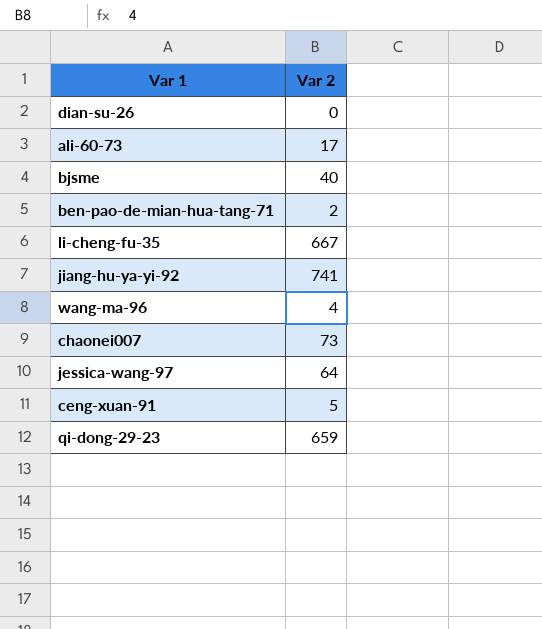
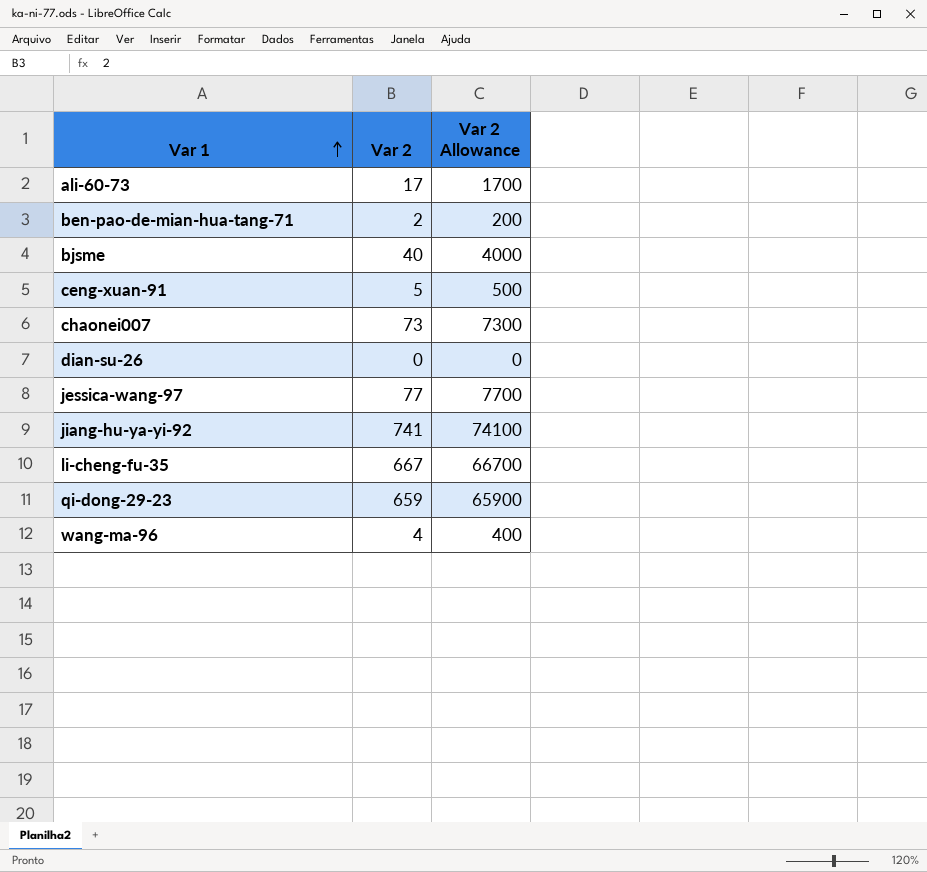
row order: none -> Var 1 ascending
column Var 2 Allowance | formula: none -> [Var 2] * 100
jessica-wang-97 | Var 2: 64 -> 77

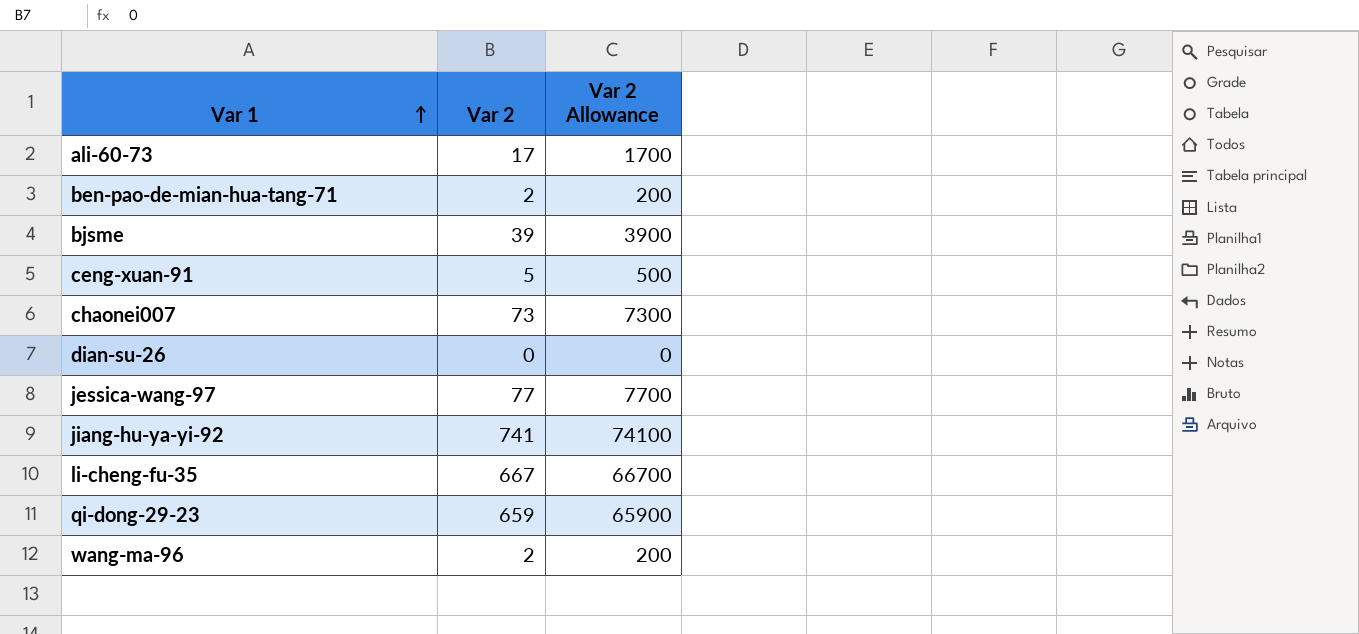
bjsme | Var 2: 40 -> 39
bjsme | Var 2 Allowance: 4000 -> 3900
wang-ma-96 | Var 2: 4 -> 2
wang-ma-96 | Var 2 Allowance: 400 -> 200

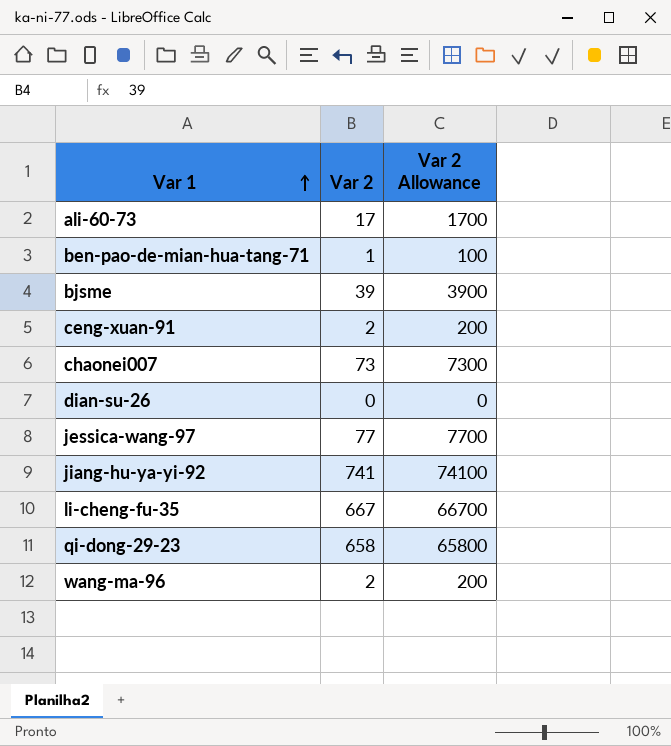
ben-pao-de-mian-hua-tang-71 | Var 2: 2 -> 1
ben-pao-de-mian-hua-tang-71 | Var 2 Allowance: 200 -> 100
ceng-xuan-91 | Var 2: 5 -> 2
ceng-xuan-91 | Var 2 Allowance: 500 -> 200
qi-dong-29-23 | Var 2: 659 -> 658
qi-dong-29-23 | Var 2 Allowance: 65900 -> 65800

